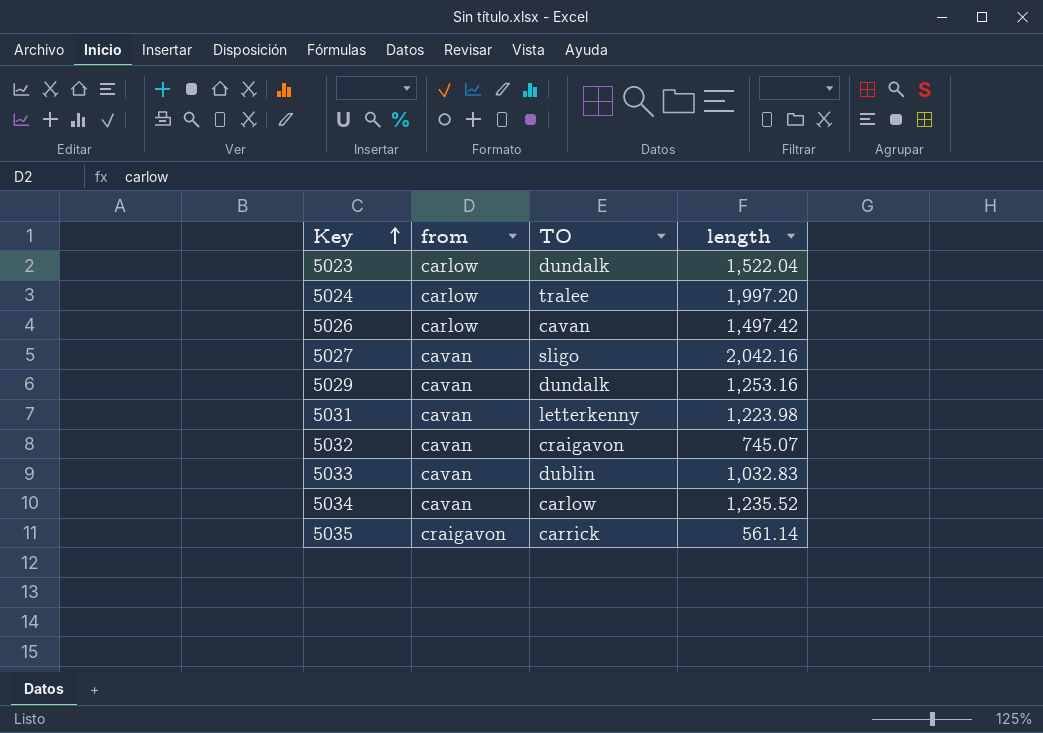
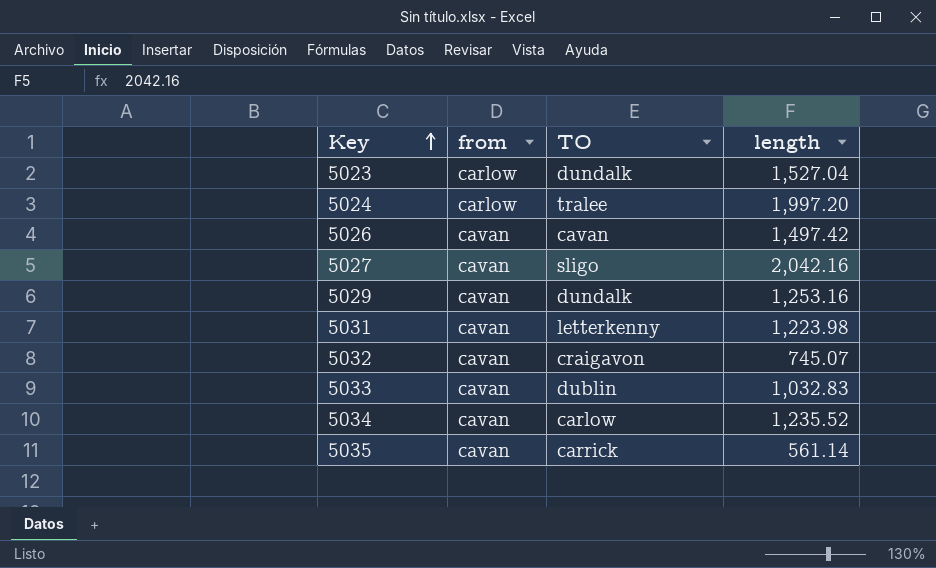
5023 | length: 1,522.04 -> 1,527.04
5026 | from: carlow -> cavan
5035 | from: craigavon -> cavan

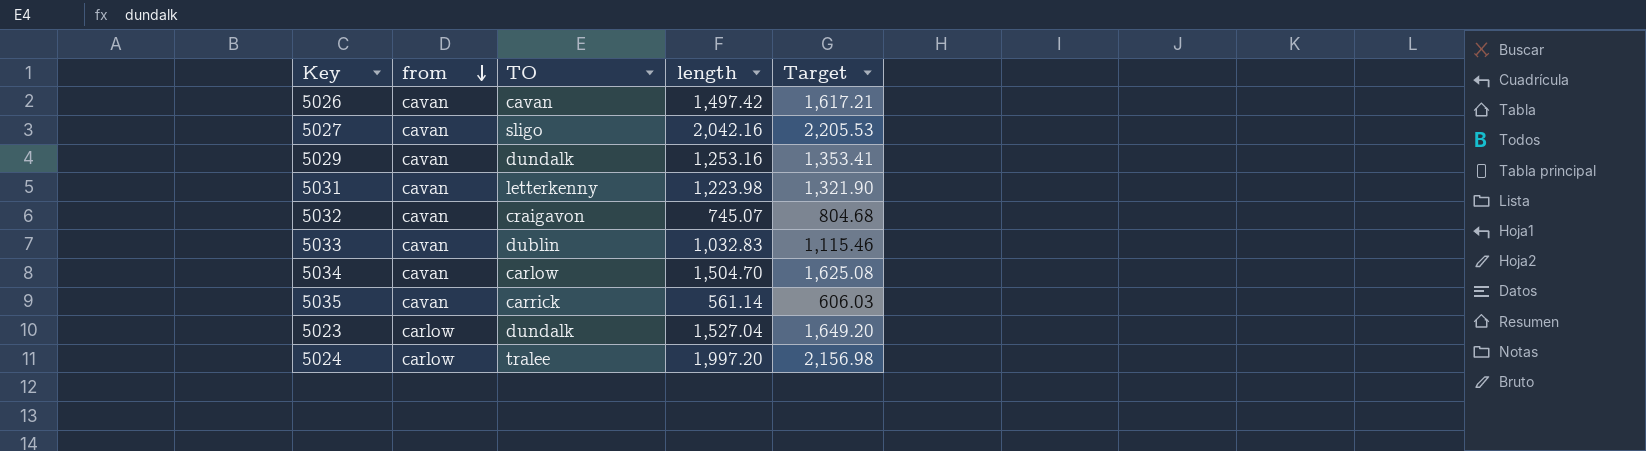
row order: Key ascending -> from descending
column Target | formula: none -> [length] * 1.08
5034 | length: 1,235.52 -> 1,504.70

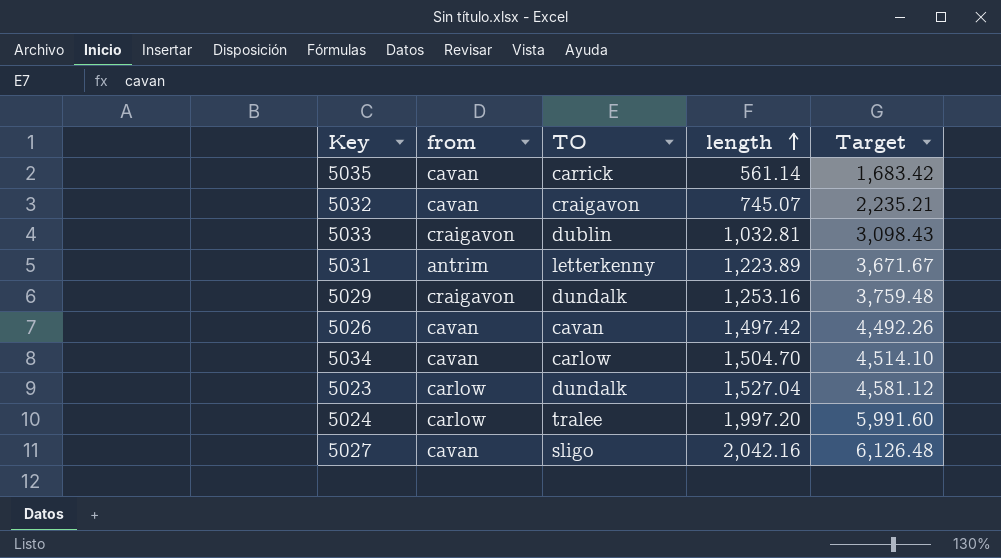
row order: from descending -> length ascending
column Target | formula: [length] * 1.08 -> [length] * 3
5033 | from: cavan -> craigavon
5033 | length: 1,032.83 -> 1,032.81
5031 | from: cavan -> antrim
5031 | length: 1,223.98 -> 1,223.89
5029 | from: cavan -> craigavon

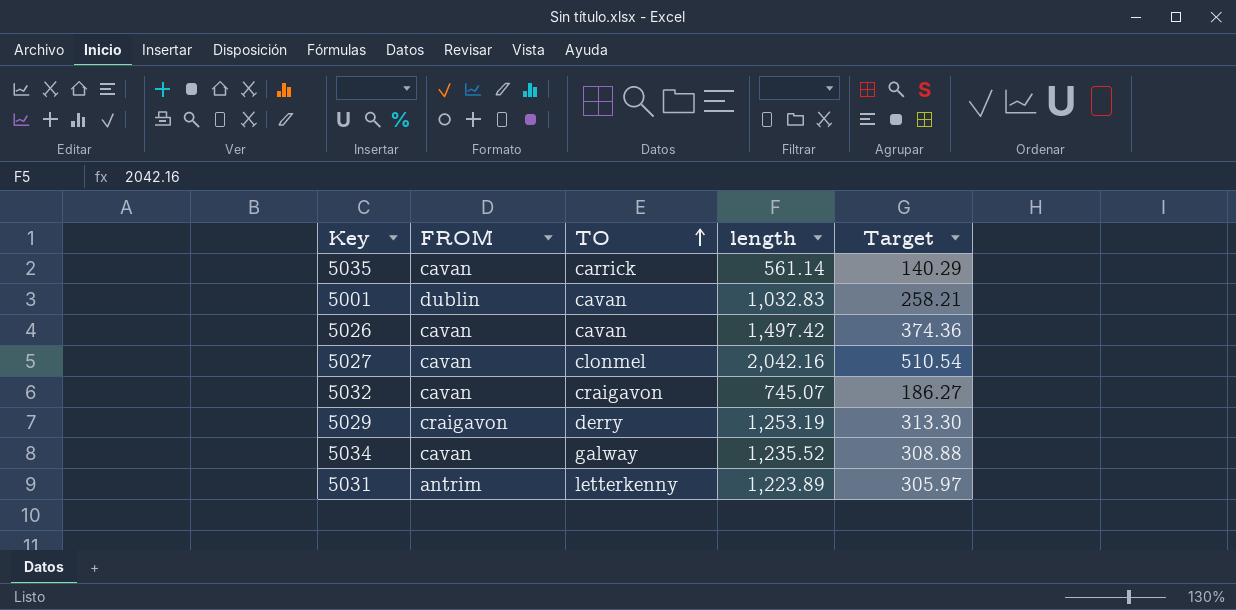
row order: length ascending -> TO ascending
column name: from -> FROM
column Target | formula: [length] * 3 -> [length] * 0.25
row 5033: craigavon | dublin | 1,032.81 | 3,098.43 -> none
row 5023: carlow | dundalk | 1,527.04 | 4,581.12 -> none
row 5024: carlow | tralee | 1,997.20 | 5,991.60 -> none
row 5001: none -> dublin | cavan | 1,032.83 | 258.21
5027 | TO: sligo -> clonmel
5029 | TO: dundalk -> derry
5029 | length: 1,253.16 -> 1,253.19
5034 | TO: carlow -> galway
5034 | length: 1,504.70 -> 1,235.52

